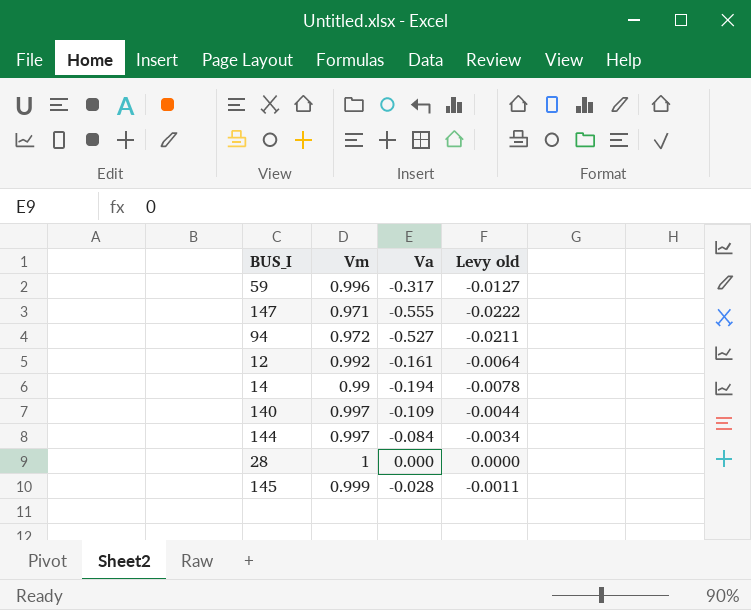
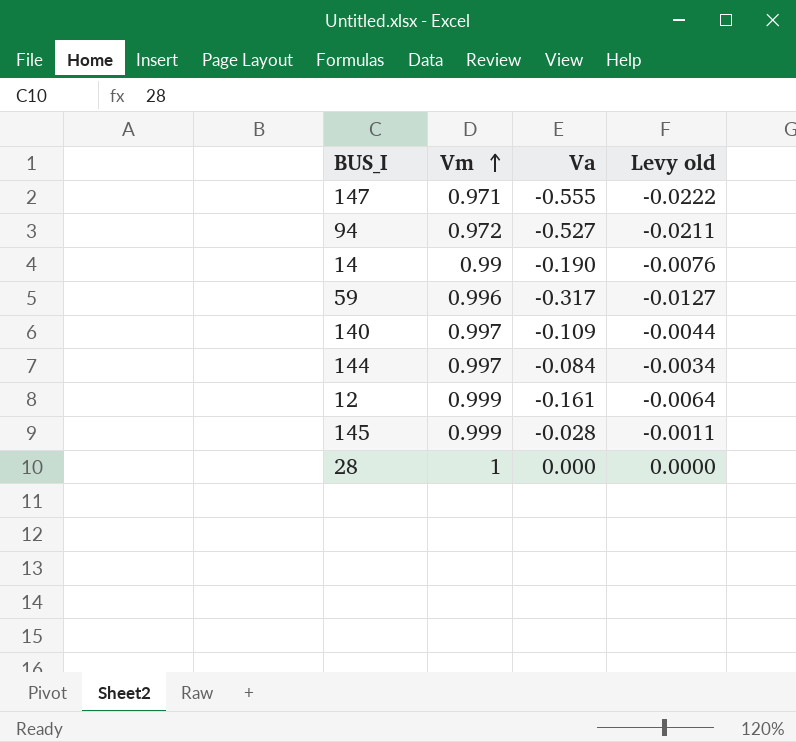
row order: none -> Vm ascending
14 | Va: -0.194 -> -0.190
14 | Levy old: -0.0078 -> -0.0076
12 | Vm: 0.992 -> 0.999

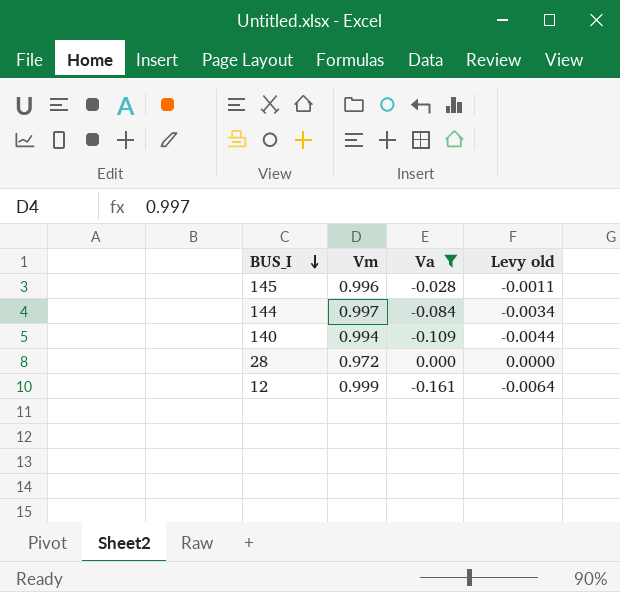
filter: none -> Va >= -0.161
row order: Vm ascending -> BUS_I descending
145 | Vm: 0.999 -> 0.996
140 | Vm: 0.997 -> 0.994
28 | Vm: 1 -> 0.972

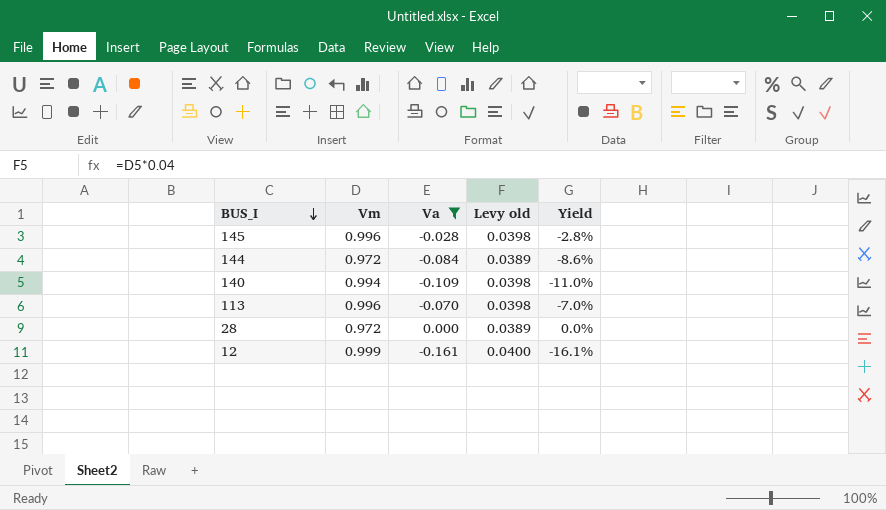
column Levy old | formula: [Va] * 0.04 -> [Vm] * 0.04
column Yield | formula: none -> [Va] / [Vm]
144 | Vm: 0.997 -> 0.972
row 113: none -> 0.996 | -0.070 | 0.0398 | -7.0%

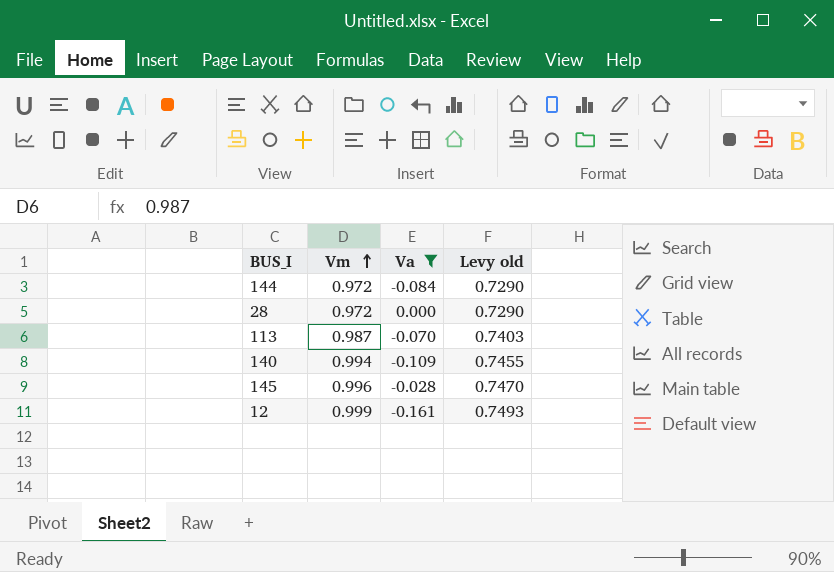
row order: BUS_I descending -> Vm ascending
column Yield | formula: [Va] / [Vm] -> none
column Levy old | formula: [Vm] * 0.04 -> [Vm] * 0.75
113 | Vm: 0.996 -> 0.987

